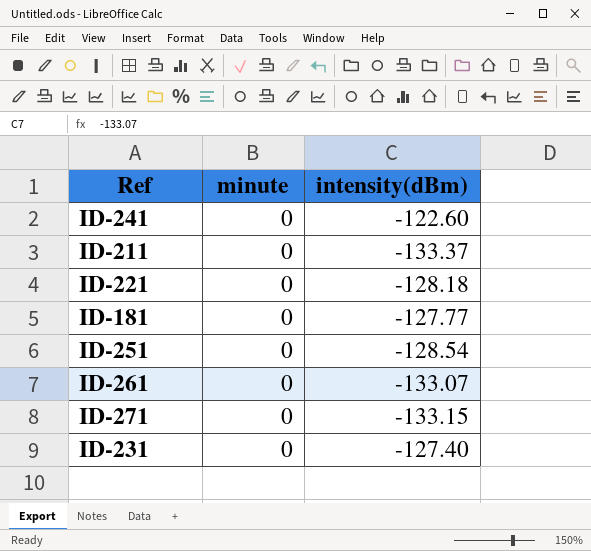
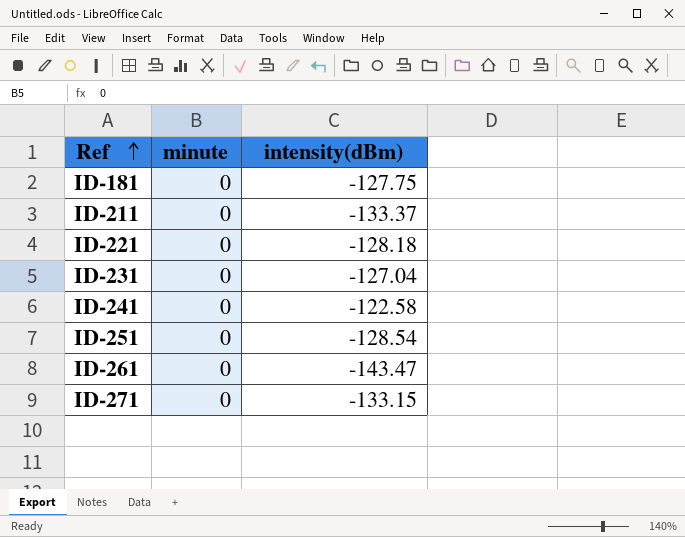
row order: none -> Ref ascending
ID-181 | intensity(dBm): -127.77 -> -127.75
ID-231 | intensity(dBm): -127.40 -> -127.04
ID-241 | intensity(dBm): -122.60 -> -122.58
ID-261 | intensity(dBm): -133.07 -> -143.47

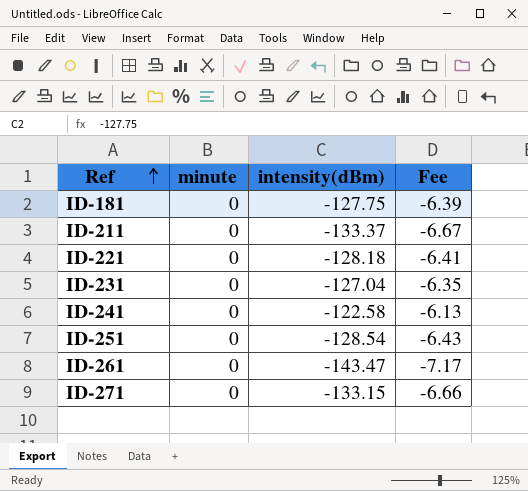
column Fee | formula: none -> [intensity(dBm)] * 0.05

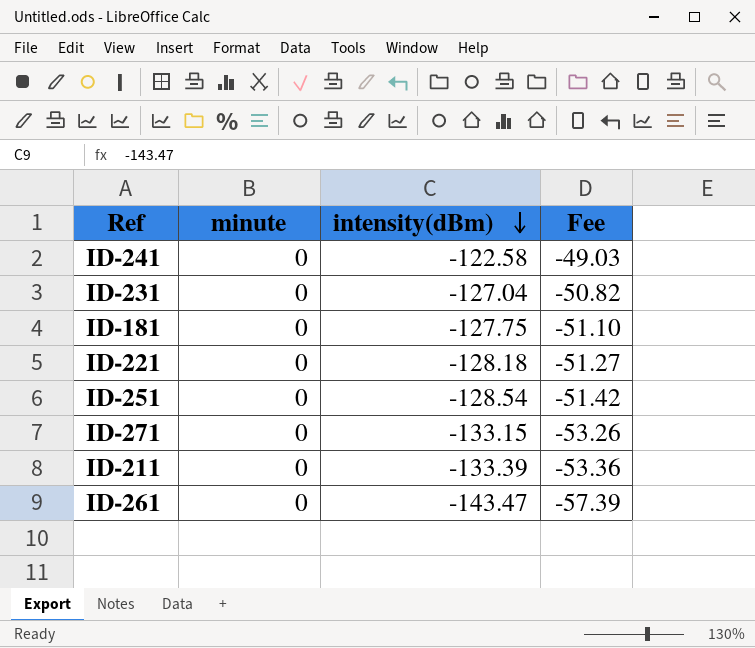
row order: Ref ascending -> intensity(dBm) descending
column Fee | formula: [intensity(dBm)] * 0.05 -> [intensity(dBm)] * 0.4
ID-211 | intensity(dBm): -133.37 -> -133.39

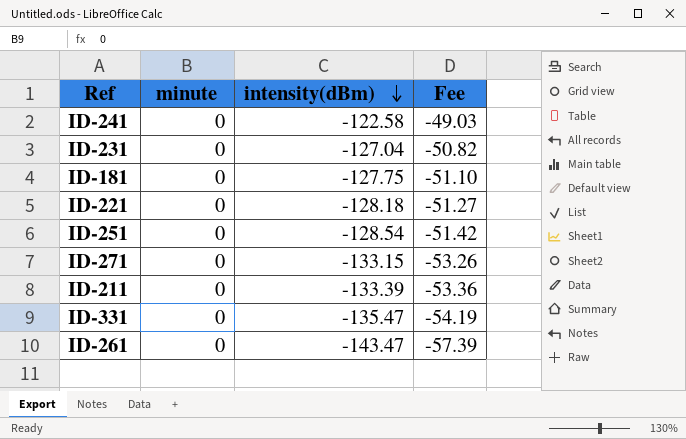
row ID-331: none -> 0 | -135.47 | -54.19

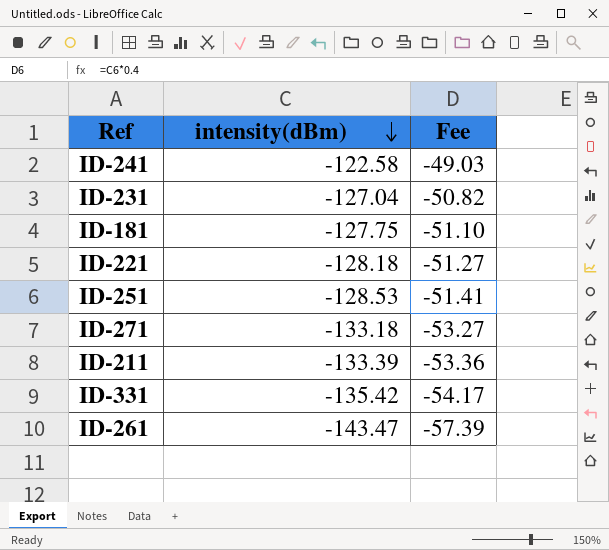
column minute | position: 2 -> none
ID-251 | intensity(dBm): -128.54 -> -128.53
ID-251 | Fee: -51.42 -> -51.41
ID-271 | intensity(dBm): -133.15 -> -133.18
ID-271 | Fee: -53.26 -> -53.27
ID-331 | intensity(dBm): -135.47 -> -135.42
ID-331 | Fee: -54.19 -> -54.17

